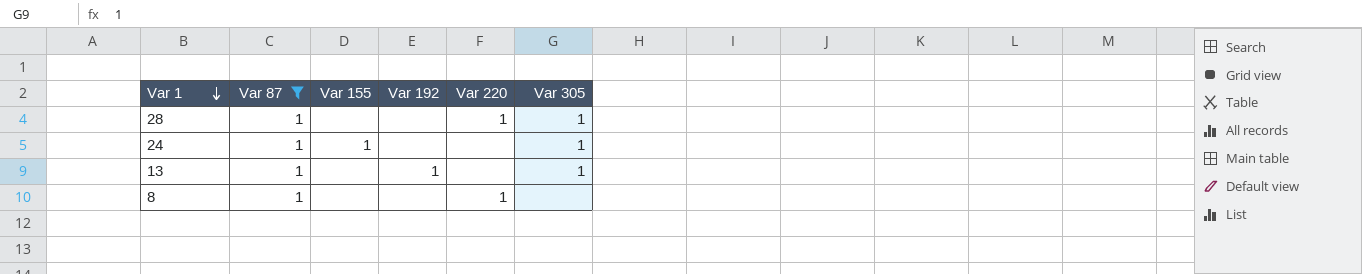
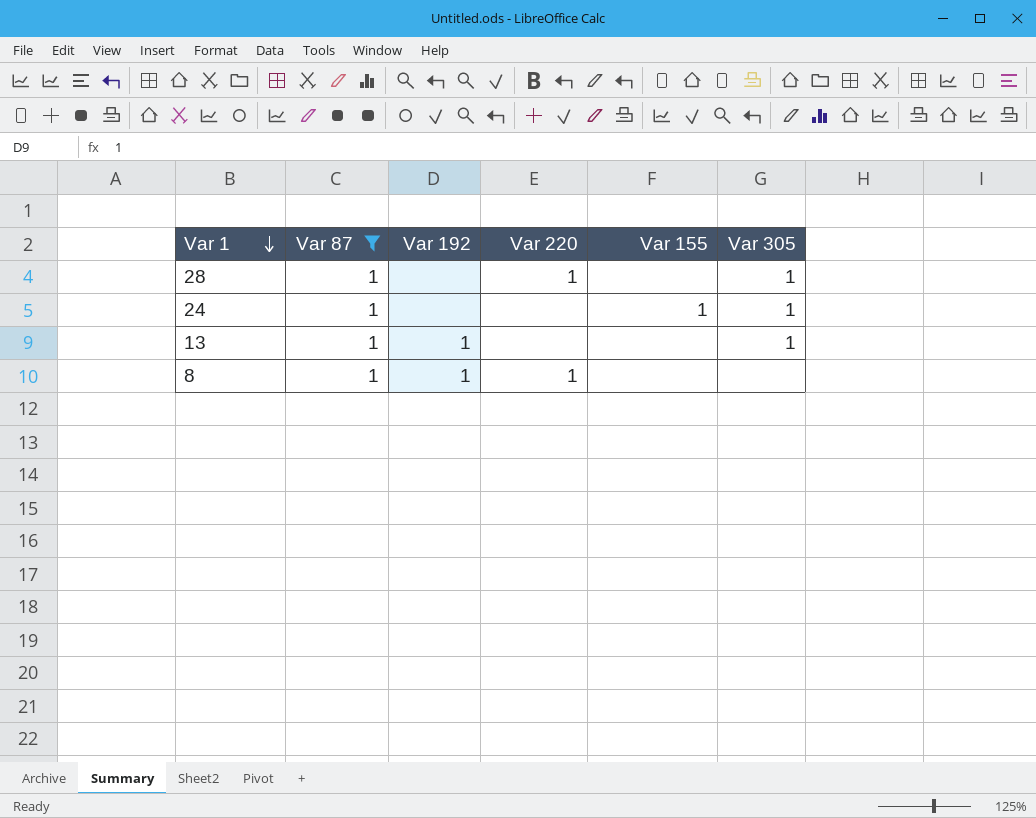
column Var 155 | position: 3 -> 5
8 | Var 192: none -> 1

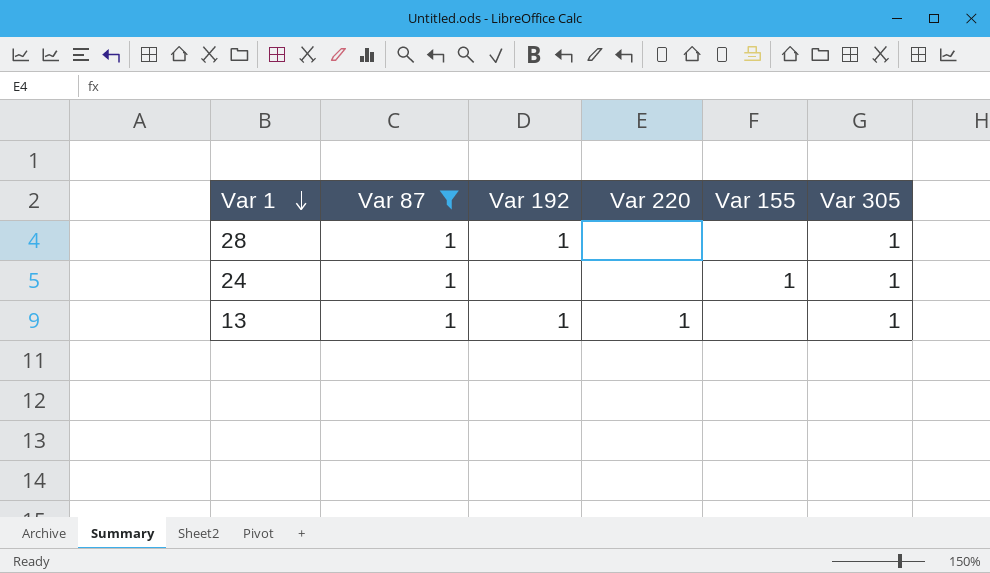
row 8: 1 | 1 | 1 | none | none -> none
28 | Var 192: none -> 1
28 | Var 220: 1 -> none
13 | Var 220: none -> 1

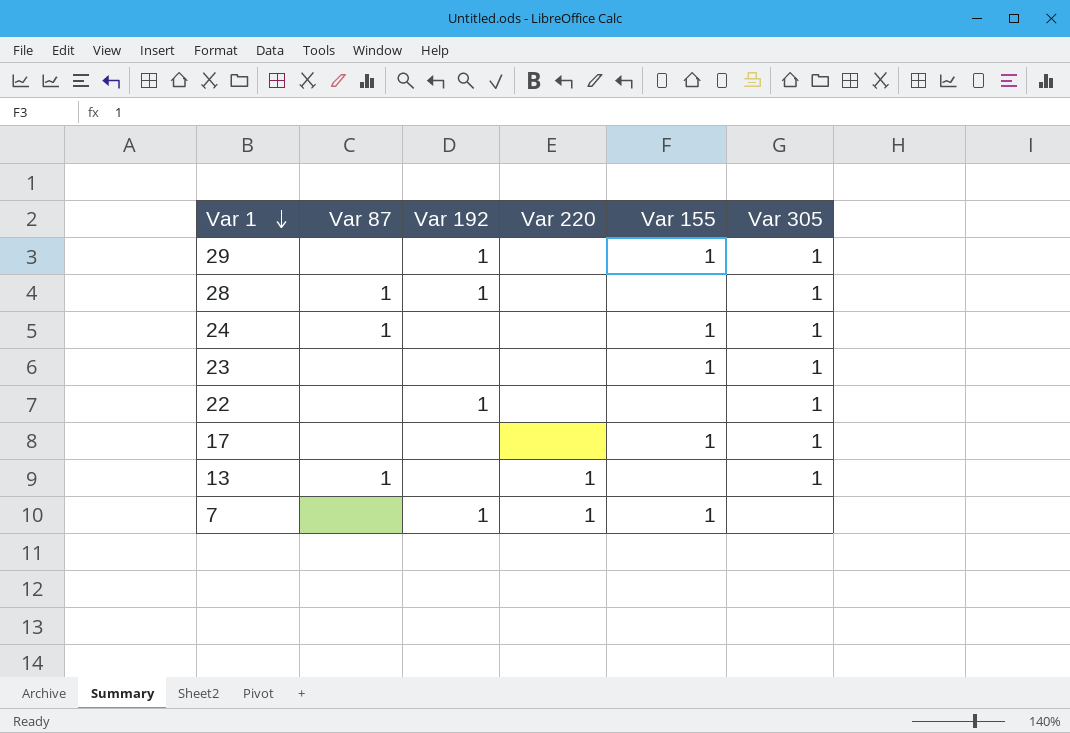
filter: Var 87 = 1 -> none
13 | Var 192: 1 -> none

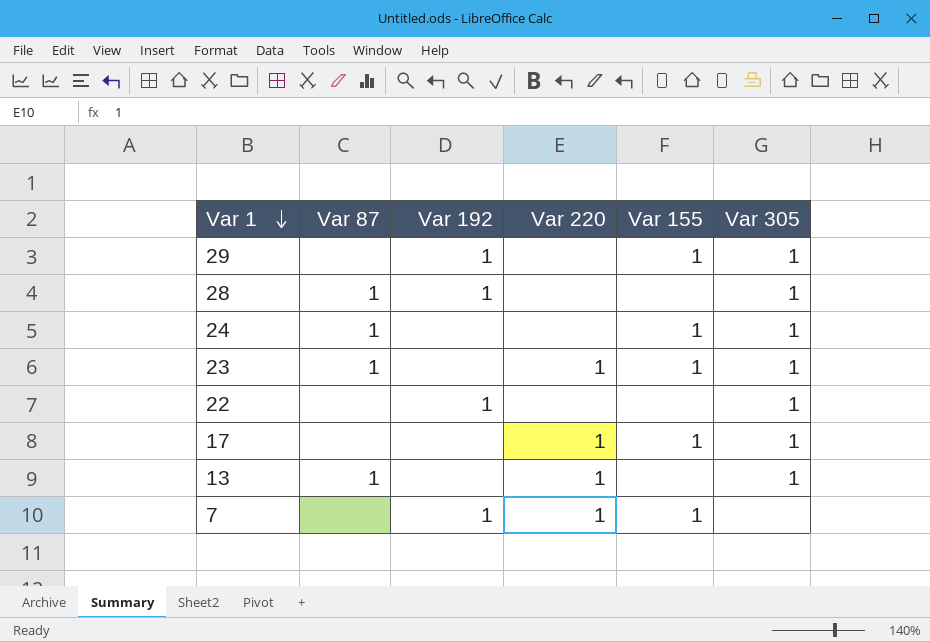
23 | Var 87: none -> 1
23 | Var 220: none -> 1
17 | Var 220: none -> 1

